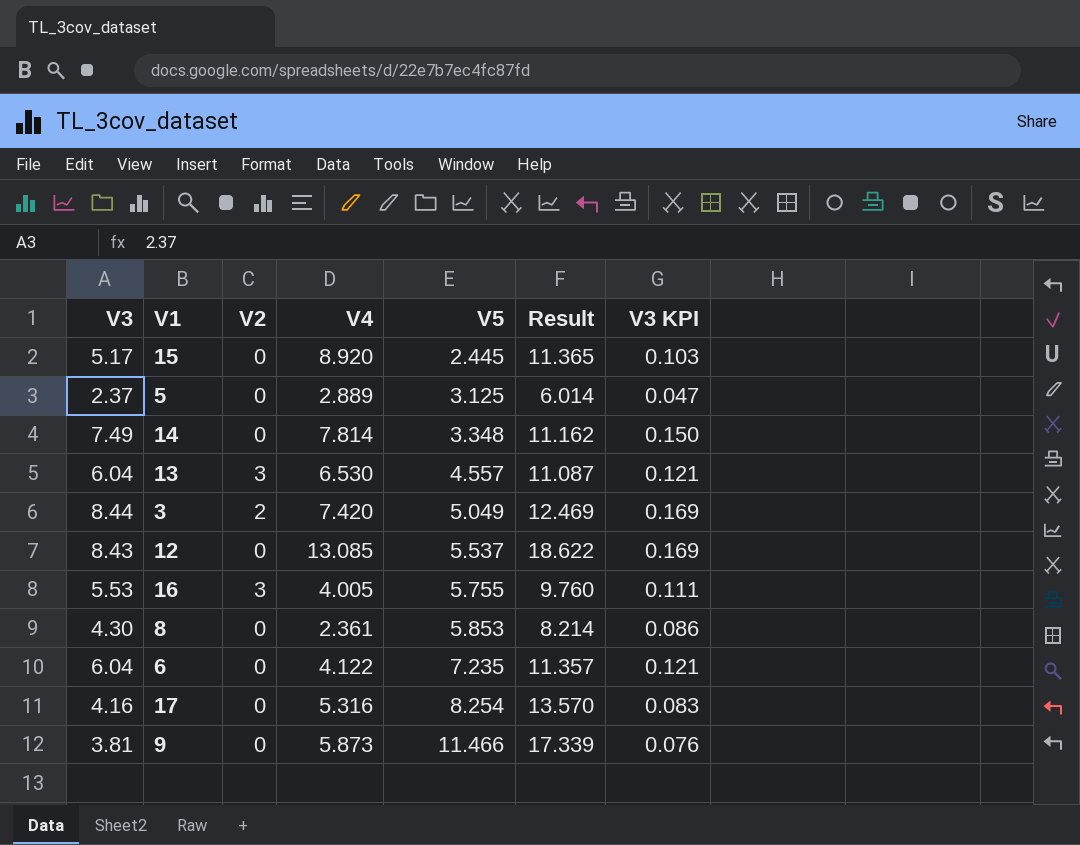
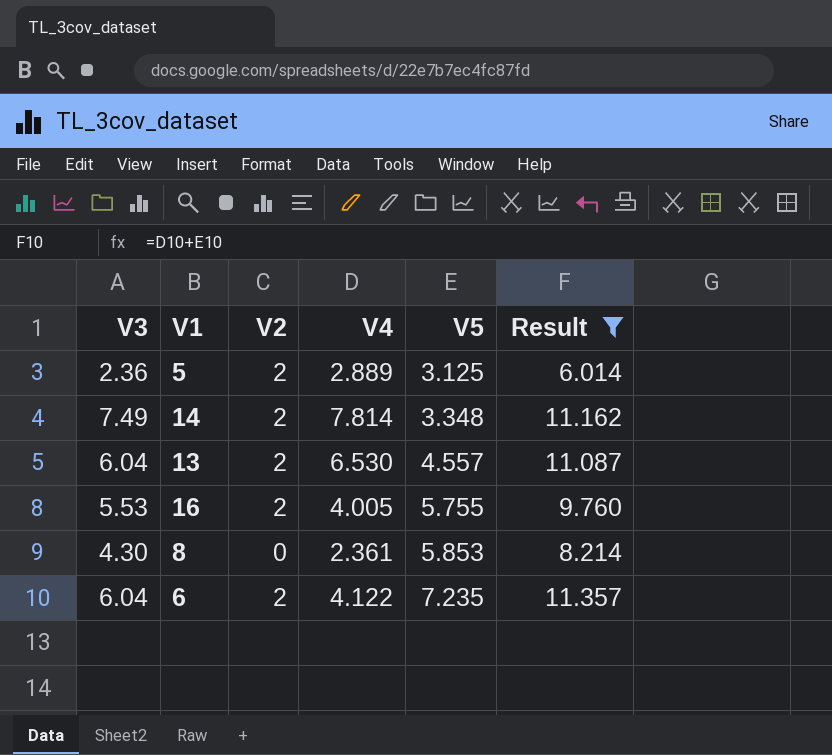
filter: none -> Result <= 11.357
column V3 KPI | formula: [V3] * 0.02 -> none
5 | V3: 2.37 -> 2.36
5 | V2: 0 -> 2
14 | V2: 0 -> 2
13 | V2: 3 -> 2
16 | V2: 3 -> 2
6 | V2: 0 -> 2

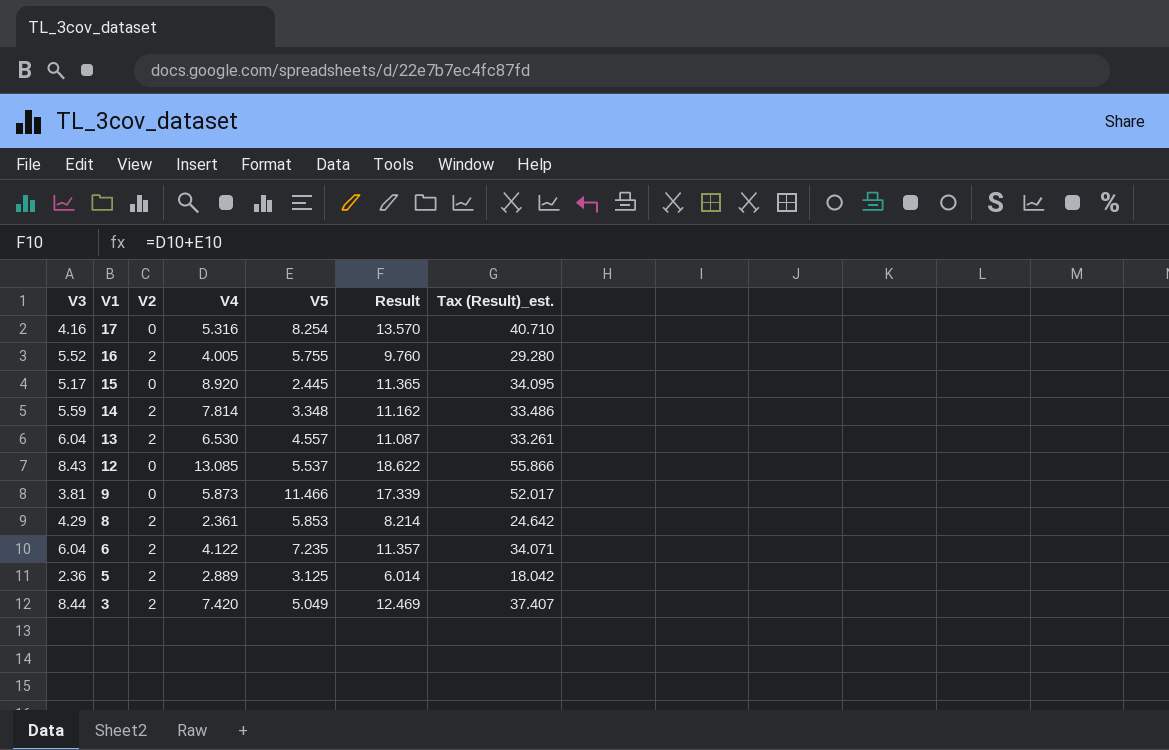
filter: Result <= 11.357 -> none
row order: V5 ascending -> V1 descending
column Tax (Result)_est. | formula: none -> [Result] * 3
16 | V3: 5.53 -> 5.52
14 | V3: 7.49 -> 5.59
8 | V3: 4.30 -> 4.29
8 | V2: 0 -> 2

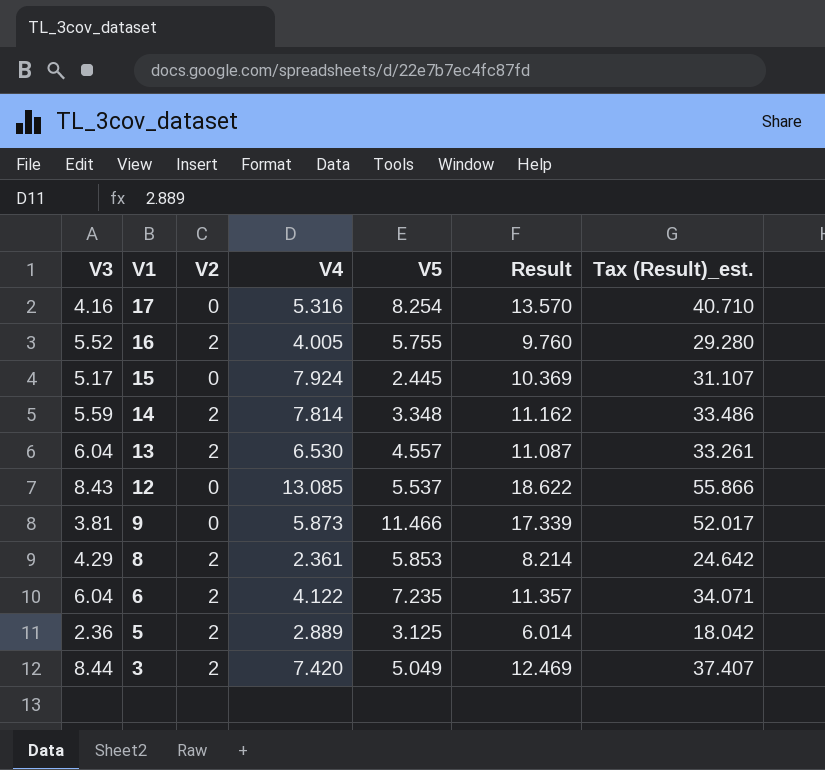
15 | V4: 8.920 -> 7.924
15 | Result: 11.365 -> 10.369
15 | Tax (Result)_est.: 34.095 -> 31.107

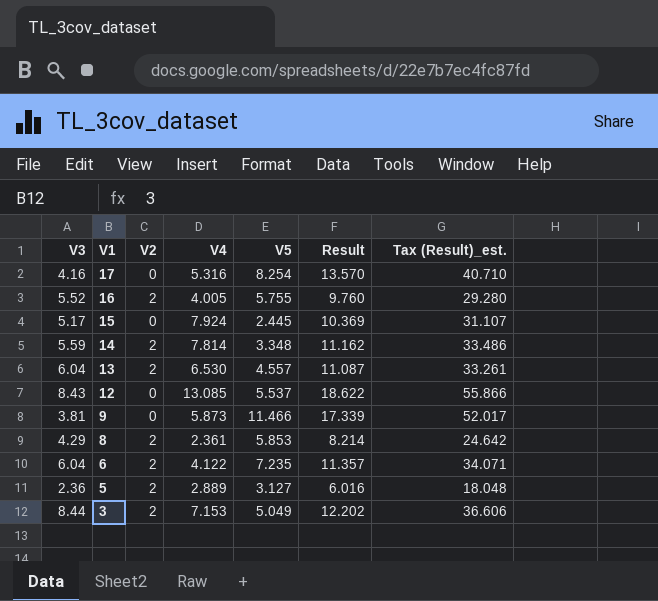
5 | V5: 3.125 -> 3.127
5 | Result: 6.014 -> 6.016
5 | Tax (Result)_est.: 18.042 -> 18.048
3 | V4: 7.420 -> 7.153
3 | Result: 12.469 -> 12.202
3 | Tax (Result)_est.: 37.407 -> 36.606

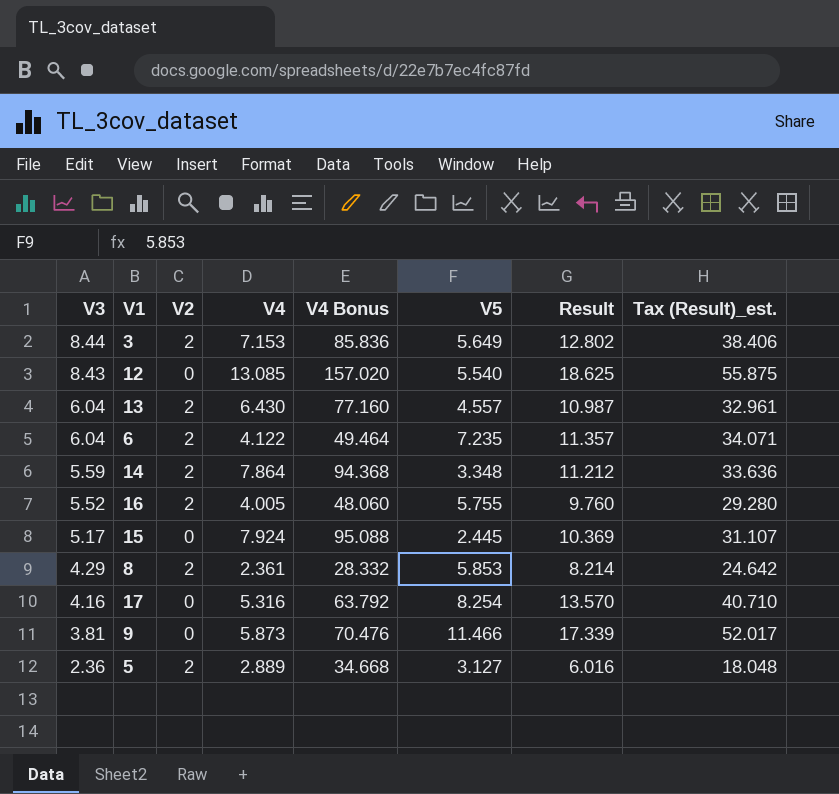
row order: V1 descending -> V3 descending
column V4 Bonus | formula: none -> [V4] * 12
3 | V5: 5.049 -> 5.649
3 | Result: 12.202 -> 12.802
3 | Tax (Result)_est.: 36.606 -> 38.406
12 | V5: 5.537 -> 5.540
12 | Result: 18.622 -> 18.625
12 | Tax (Result)_est.: 55.866 -> 55.875
13 | V4: 6.530 -> 6.430
13 | Result: 11.087 -> 10.987
13 | Tax (Result)_est.: 33.261 -> 32.961
14 | V4: 7.814 -> 7.864
14 | Result: 11.162 -> 11.212
14 | Tax (Result)_est.: 33.486 -> 33.636

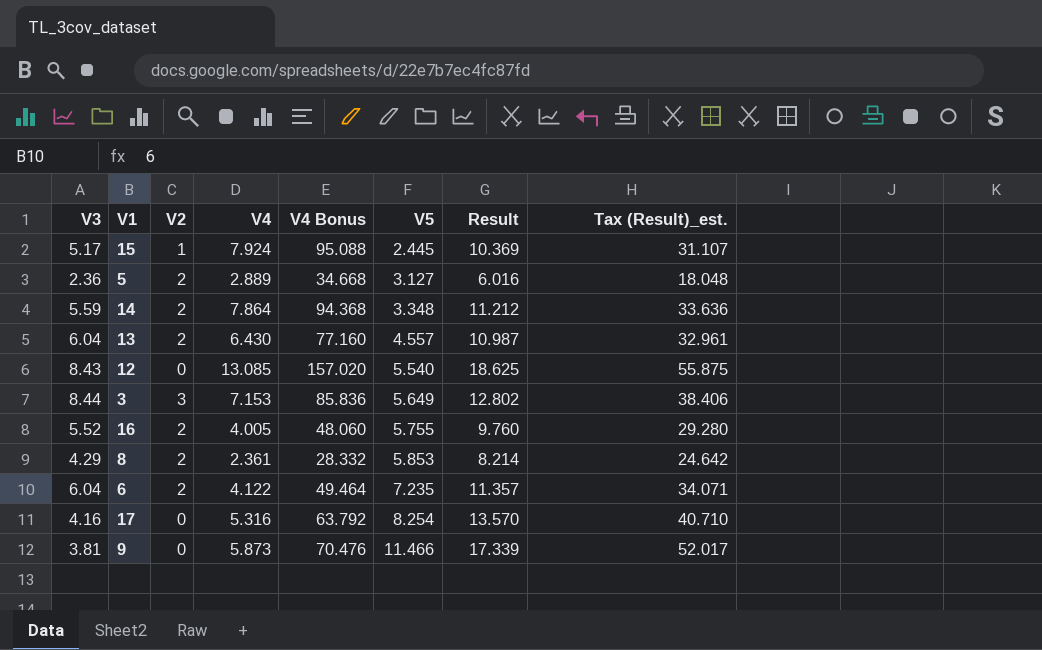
row order: V3 descending -> V5 ascending
15 | V2: 0 -> 1
3 | V2: 2 -> 3

